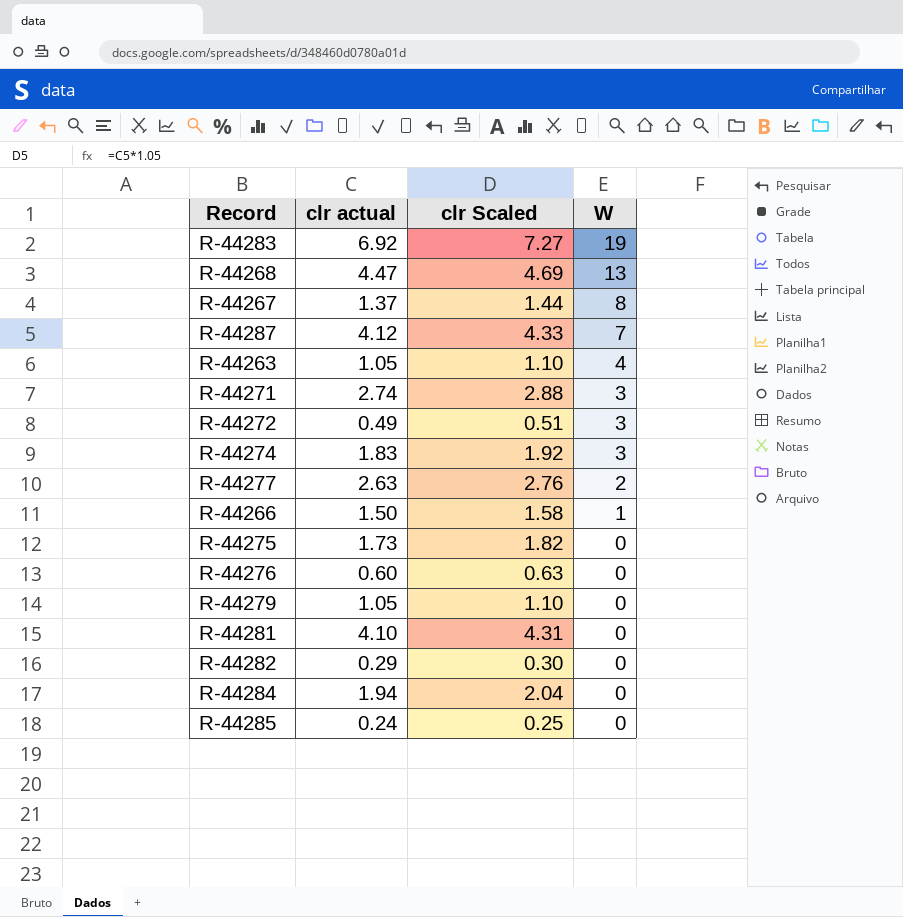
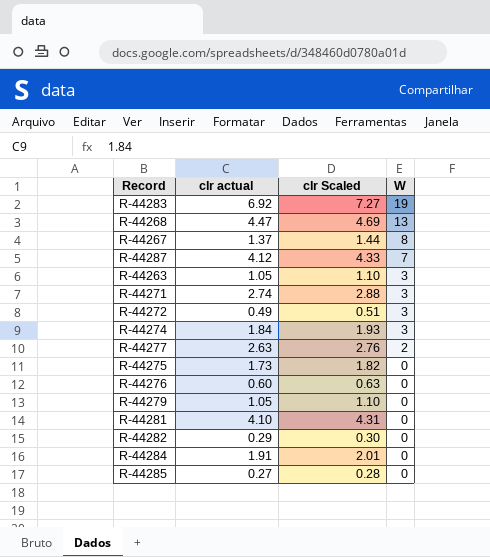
row R-44266: 1.50 | 1.58 | 1 -> none
R-44263 | W: 4 -> 3
R-44274 | clr actual: 1.83 -> 1.84
R-44274 | clr Scaled: 1.92 -> 1.93
R-44284 | clr actual: 1.94 -> 1.91
R-44284 | clr Scaled: 2.04 -> 2.01
R-44285 | clr actual: 0.24 -> 0.27
R-44285 | clr Scaled: 0.25 -> 0.28

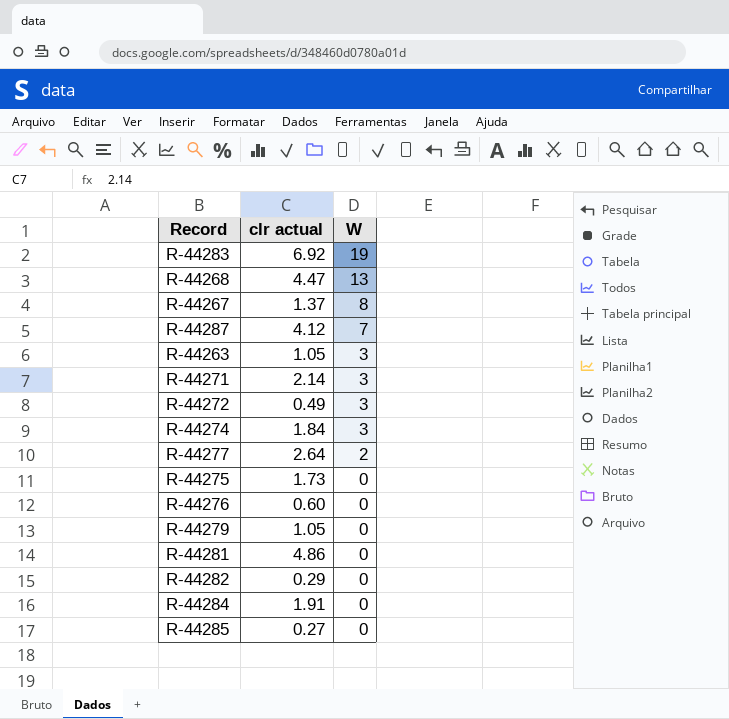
column clr Scaled | formula: [clr actual] * 1.05 -> none
R-44271 | clr actual: 2.74 -> 2.14
R-44277 | clr actual: 2.63 -> 2.64
R-44281 | clr actual: 4.10 -> 4.86

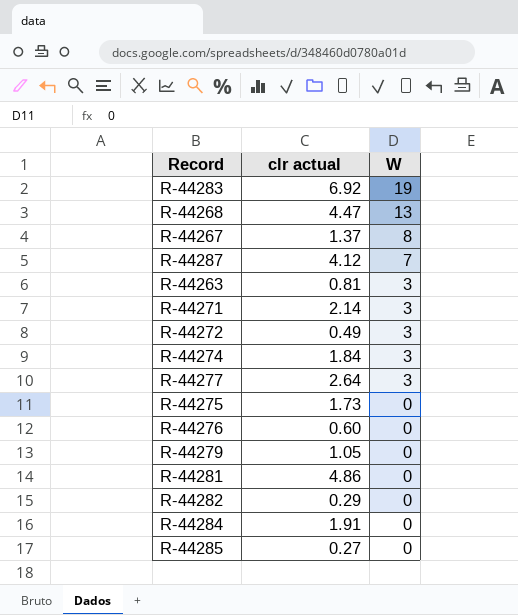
R-44263 | clr actual: 1.05 -> 0.81
R-44277 | W: 2 -> 3

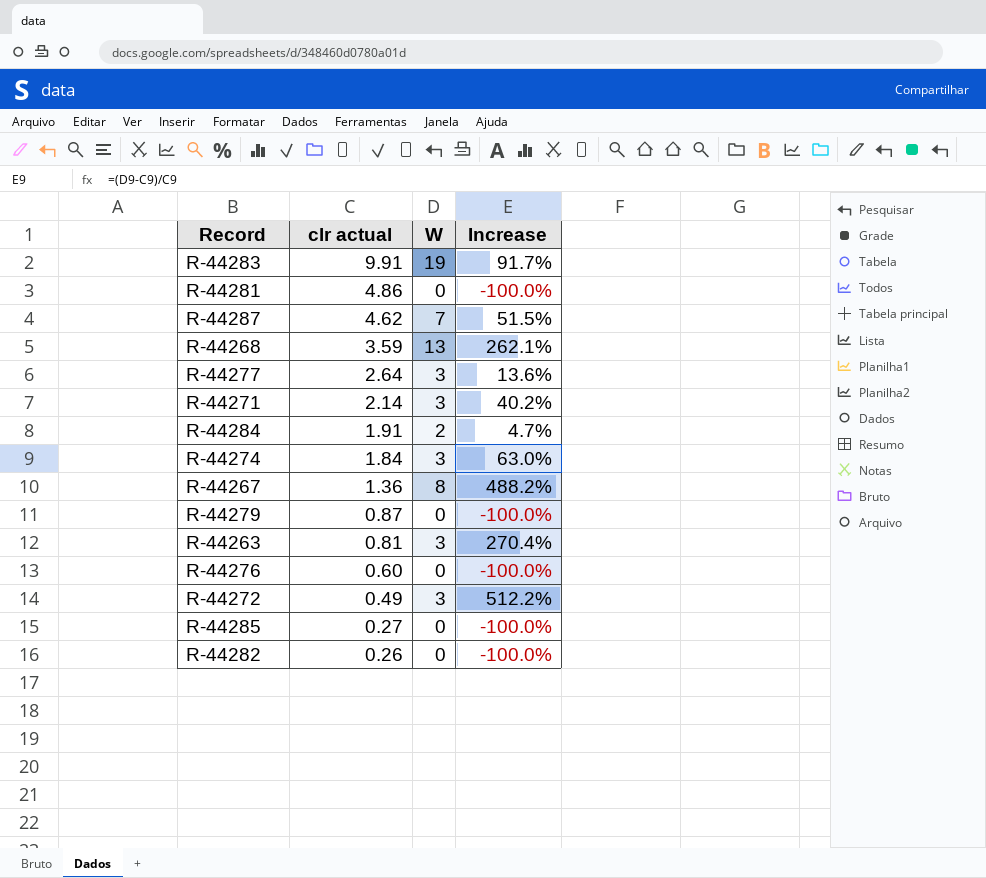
row order: W descending -> clr actual descending
column Increase | formula: none -> ([W] - [clr actual]) / [clr actual]
row R-44275: 1.73 | 0 -> none
R-44283 | clr actual: 6.92 -> 9.91
R-44287 | clr actual: 4.12 -> 4.62
R-44268 | clr actual: 4.47 -> 3.59
R-44284 | W: 0 -> 2
R-44267 | clr actual: 1.37 -> 1.36
R-44279 | clr actual: 1.05 -> 0.87
R-44282 | clr actual: 0.29 -> 0.26

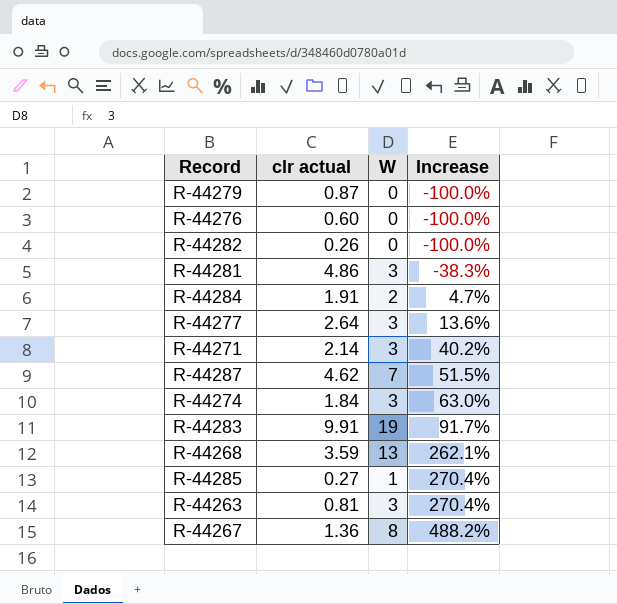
row order: clr actual descending -> Increase ascending
row R-44272: 0.49 | 3 | 512.2% -> none
R-44281 | W: 0 -> 3
R-44281 | Increase: -100.0% -> -38.3%
R-44285 | W: 0 -> 1
R-44285 | Increase: -100.0% -> 270.4%

